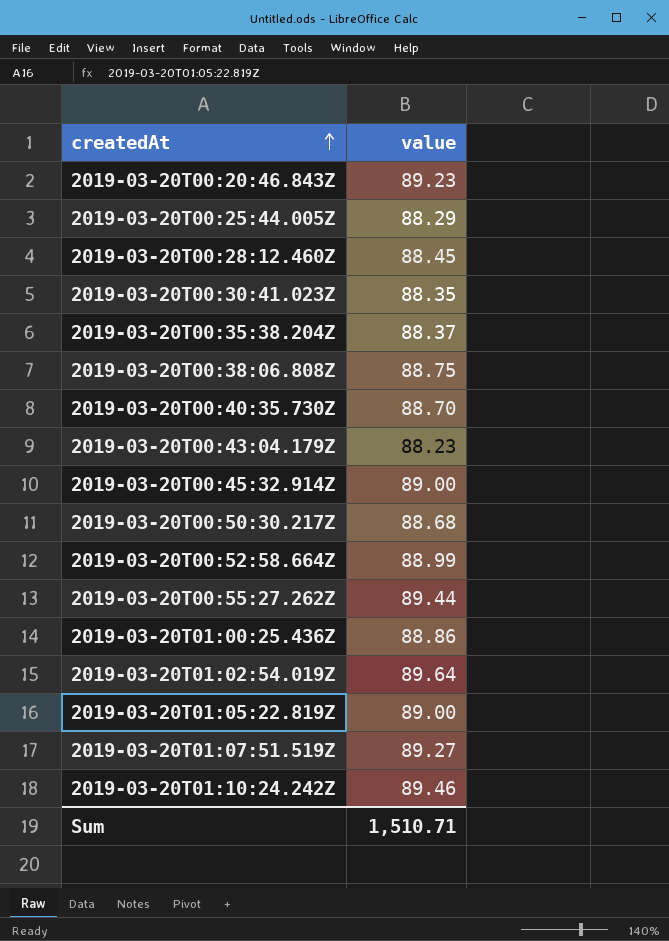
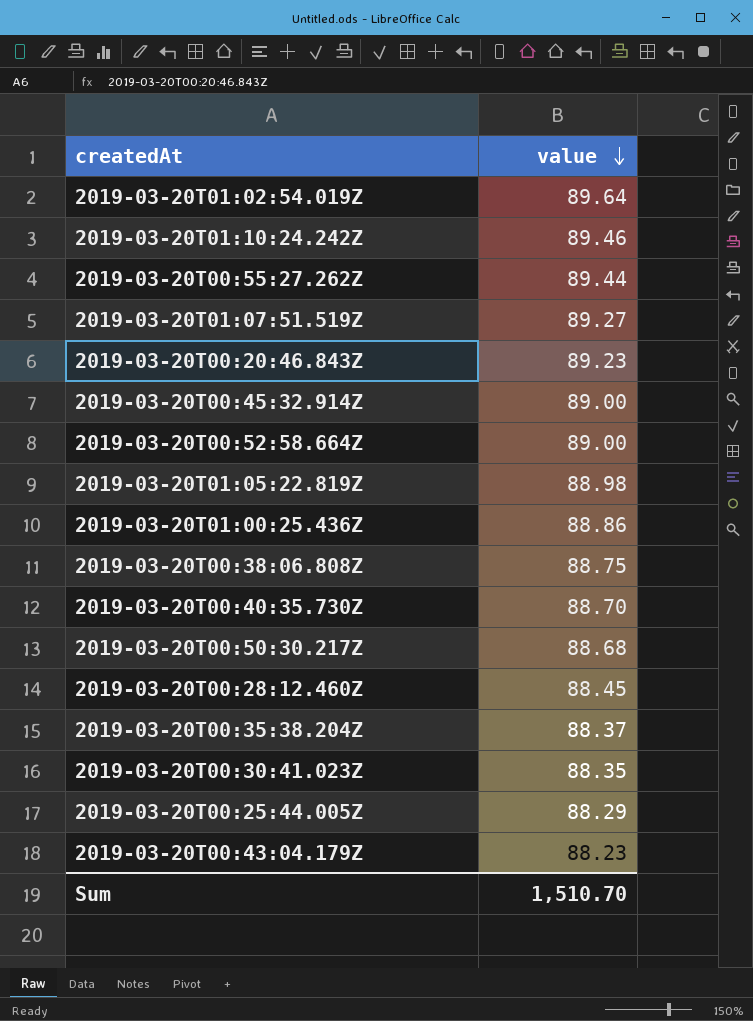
row order: createdAt ascending -> value descending
2019-03-20T00:52:58.664Z | value: 88.99 -> 89.00
2019-03-20T01:05:22.819Z | value: 89.00 -> 88.98
Sum | value: 1,510.71 -> 1,510.70

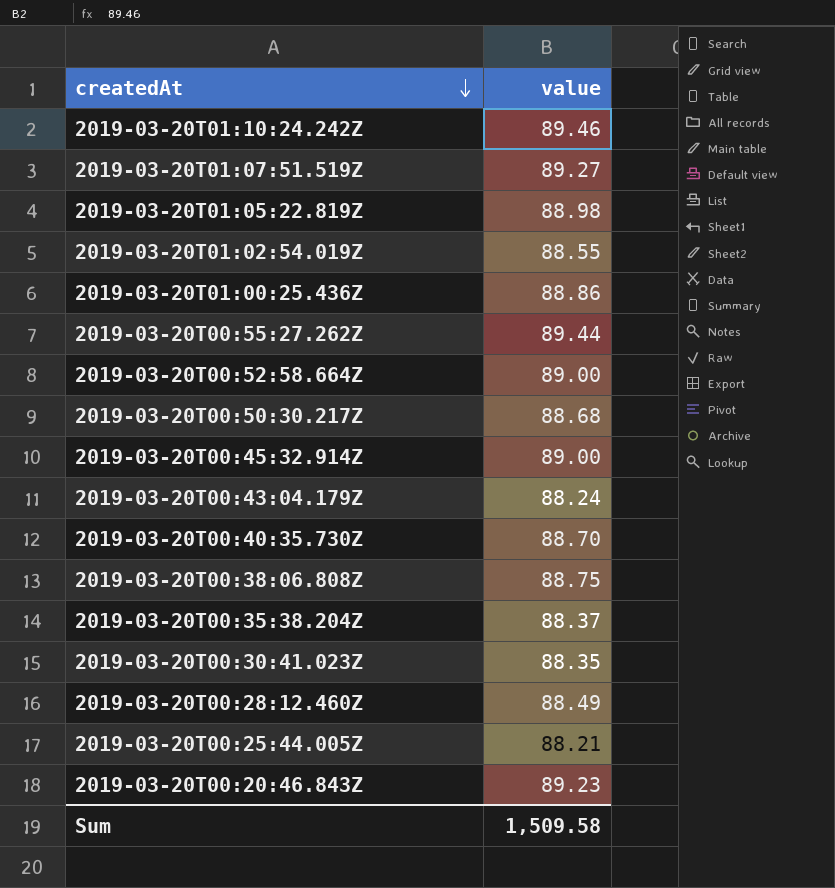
row order: value descending -> createdAt descending
2019-03-20T01:02:54.019Z | value: 89.64 -> 88.55
2019-03-20T00:43:04.179Z | value: 88.23 -> 88.24
2019-03-20T00:28:12.460Z | value: 88.45 -> 88.49
2019-03-20T00:25:44.005Z | value: 88.29 -> 88.21
Sum | value: 1,510.70 -> 1,509.58

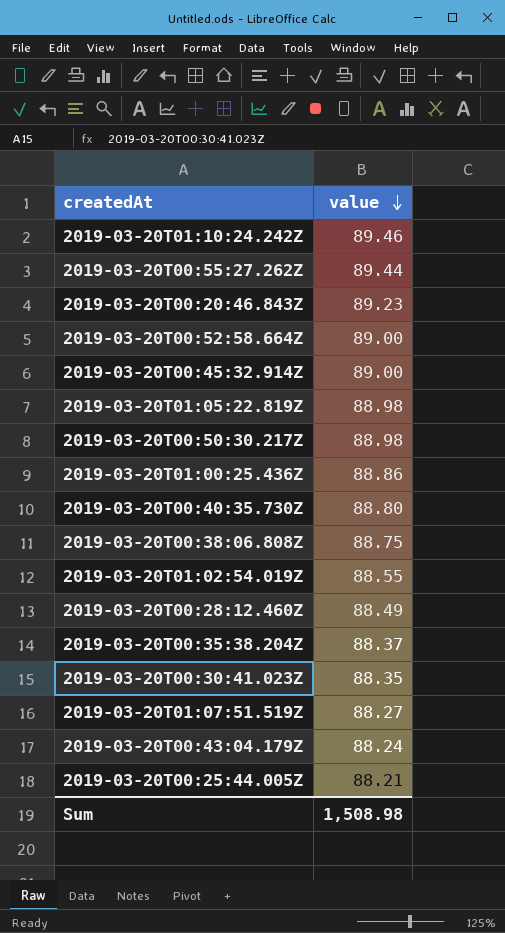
row order: createdAt descending -> value descending
2019-03-20T00:50:30.217Z | value: 88.68 -> 88.98
2019-03-20T00:40:35.730Z | value: 88.70 -> 88.80
2019-03-20T01:07:51.519Z | value: 89.27 -> 88.27
Sum | value: 1,509.58 -> 1,508.98

